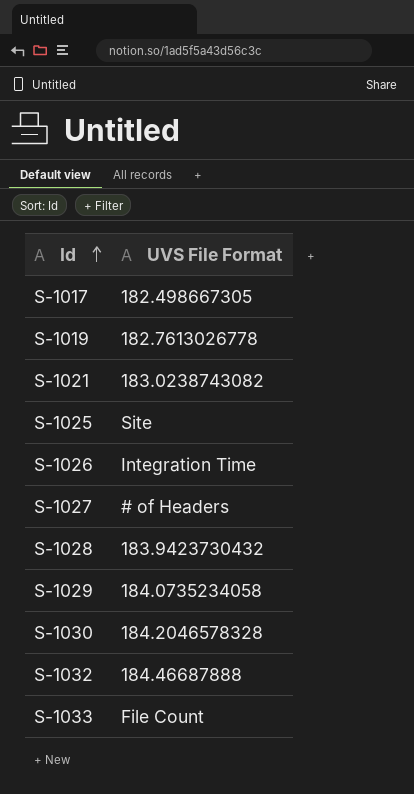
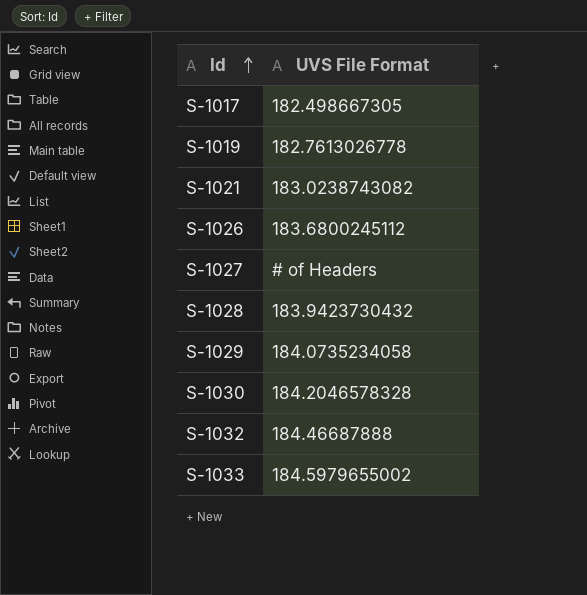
row S-1025: Site -> none
S-1026 | UVS File Format: Integration Time -> 183.6800245112
S-1033 | UVS File Format: File Count -> 184.5979655002

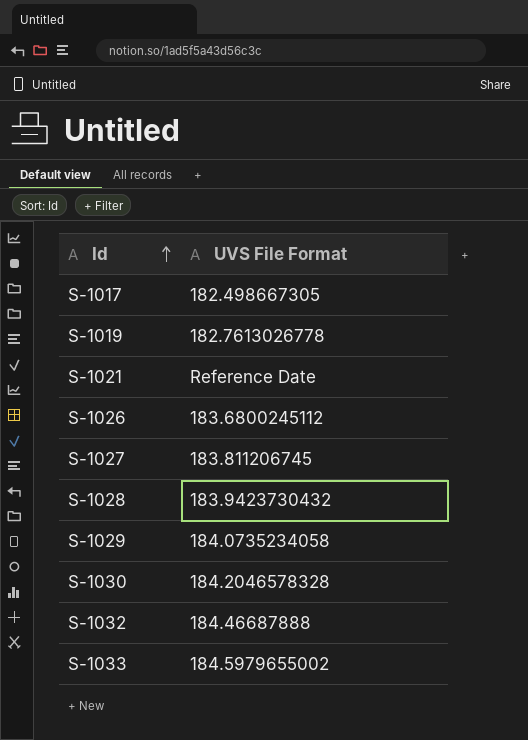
S-1021 | UVS File Format: 183.0238743082 -> Reference Date
S-1027 | UVS File Format: # of Headers -> 183.811206745

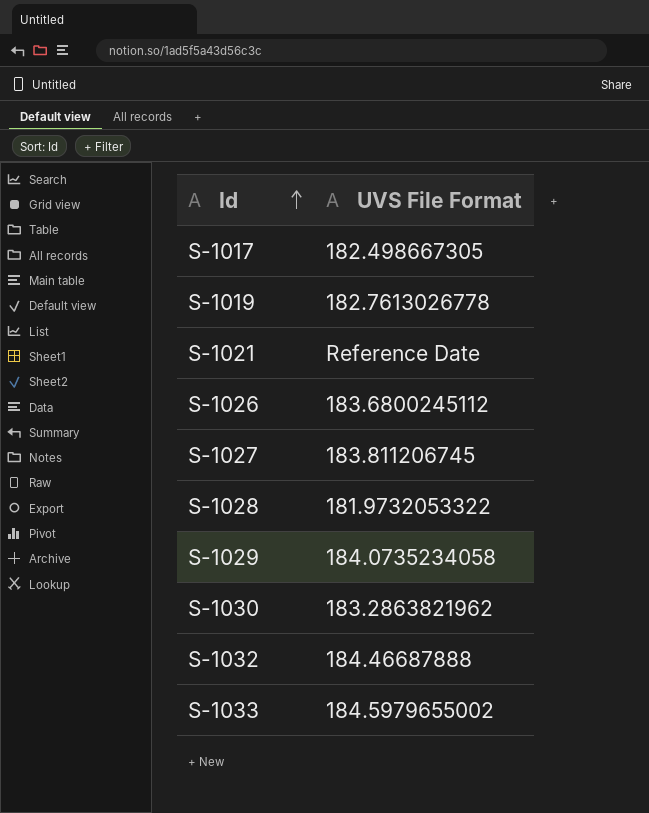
S-1028 | UVS File Format: 183.9423730432 -> 181.9732053322
S-1030 | UVS File Format: 184.2046578328 -> 183.2863821962

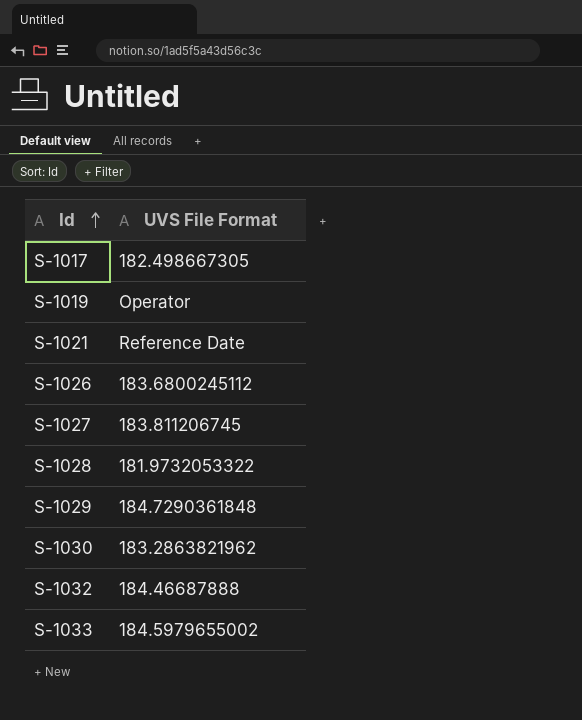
S-1019 | UVS File Format: 182.7613026778 -> Operator
S-1029 | UVS File Format: 184.0735234058 -> 184.7290361848

